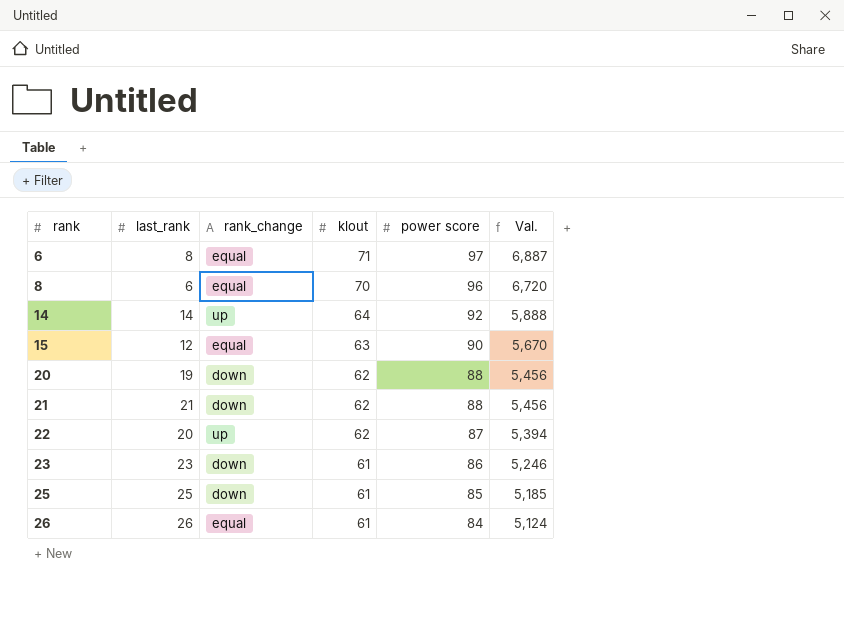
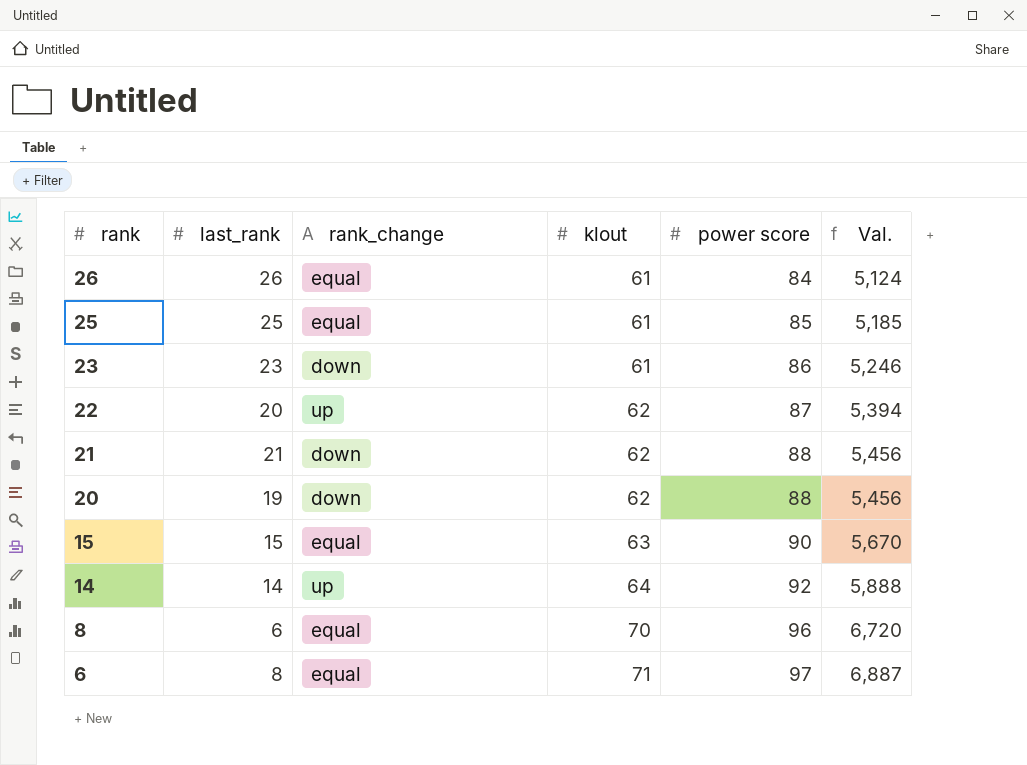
row order: rank ascending -> rank descending
25 | rank_change: down -> equal
15 | last_rank: 12 -> 15

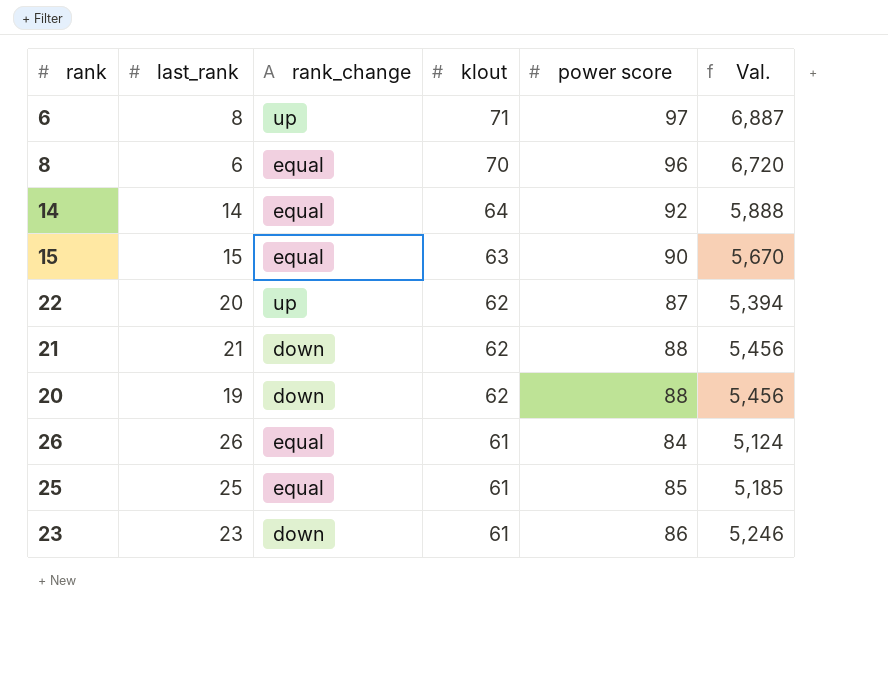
row order: rank descending -> klout descending
6 | rank_change: equal -> up
14 | rank_change: up -> equal

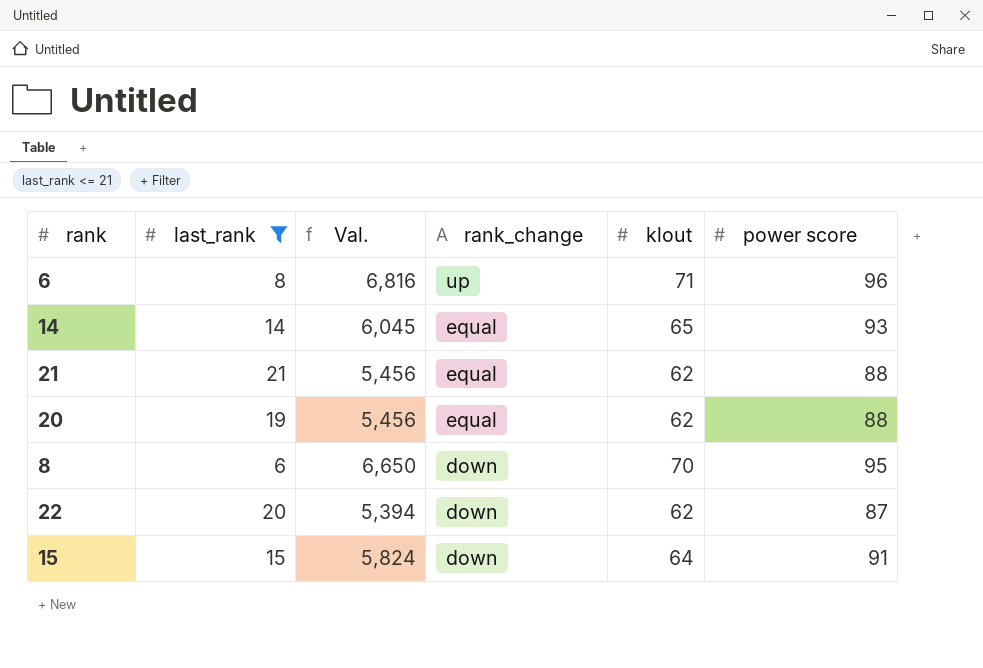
filter: none -> last_rank <= 21
row order: klout descending -> rank_change descending
column Val. | position: 6 -> 3
6 | Val.: 6,887 -> 6,816
6 | power score: 97 -> 96
14 | Val.: 5,888 -> 6,045
14 | klout: 64 -> 65
14 | power score: 92 -> 93
21 | rank_change: down -> equal
20 | rank_change: down -> equal
8 | Val.: 6,720 -> 6,650
8 | rank_change: equal -> down
8 | power score: 96 -> 95
22 | rank_change: up -> down
15 | Val.: 5,670 -> 5,824
15 | rank_change: equal -> down
15 | klout: 63 -> 64
15 | power score: 90 -> 91

